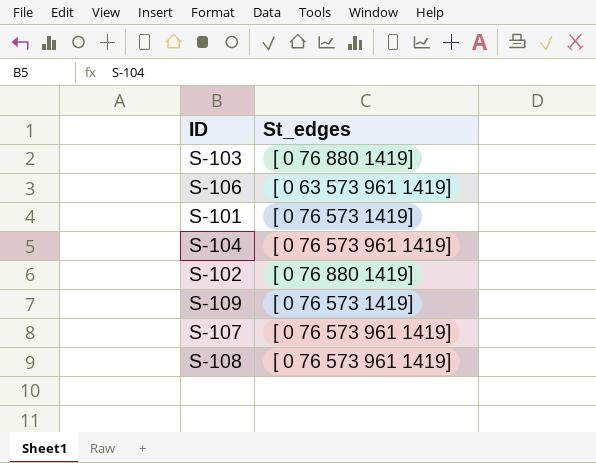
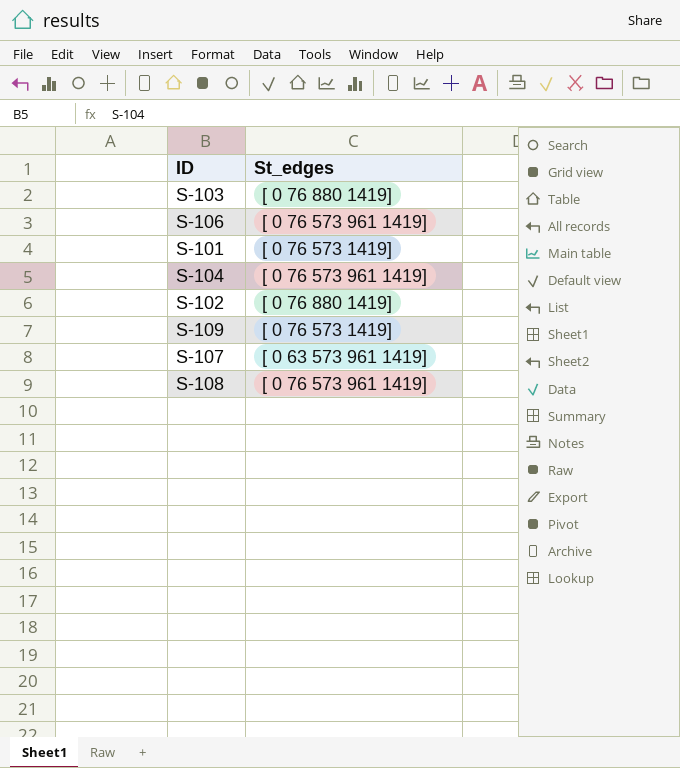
S-106 | St_edges: [ 0 63 573 961 1419] -> [ 0 76 573 961 1419]
S-107 | St_edges: [ 0 76 573 961 1419] -> [ 0 63 573 961 1419]

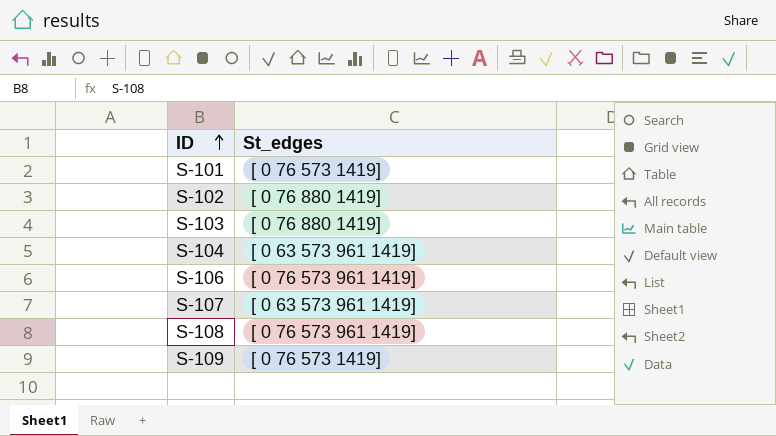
row order: none -> ID ascending
S-104 | St_edges: [ 0 76 573 961 1419] -> [ 0 63 573 961 1419]

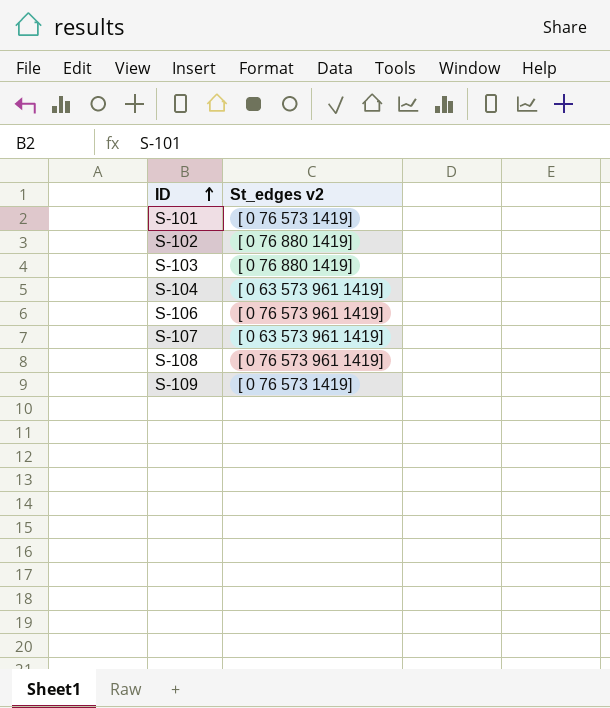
column name: St_edges -> St_edges v2

